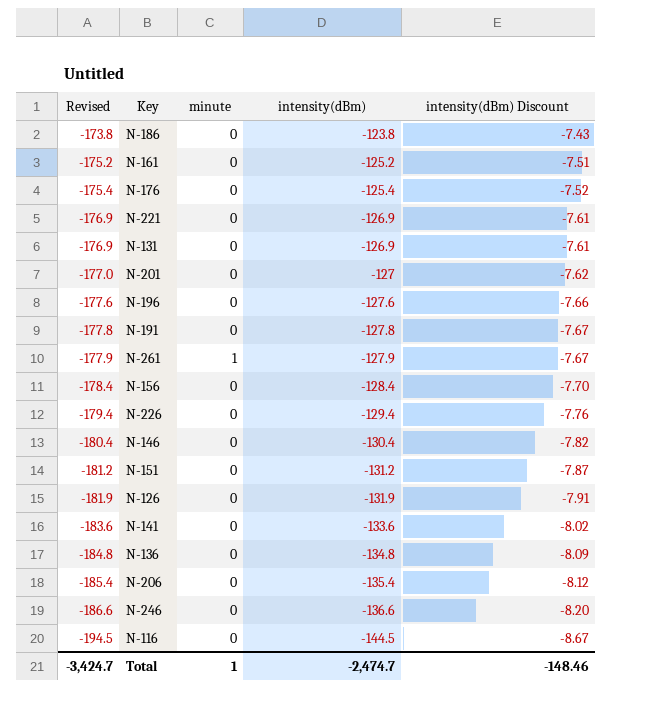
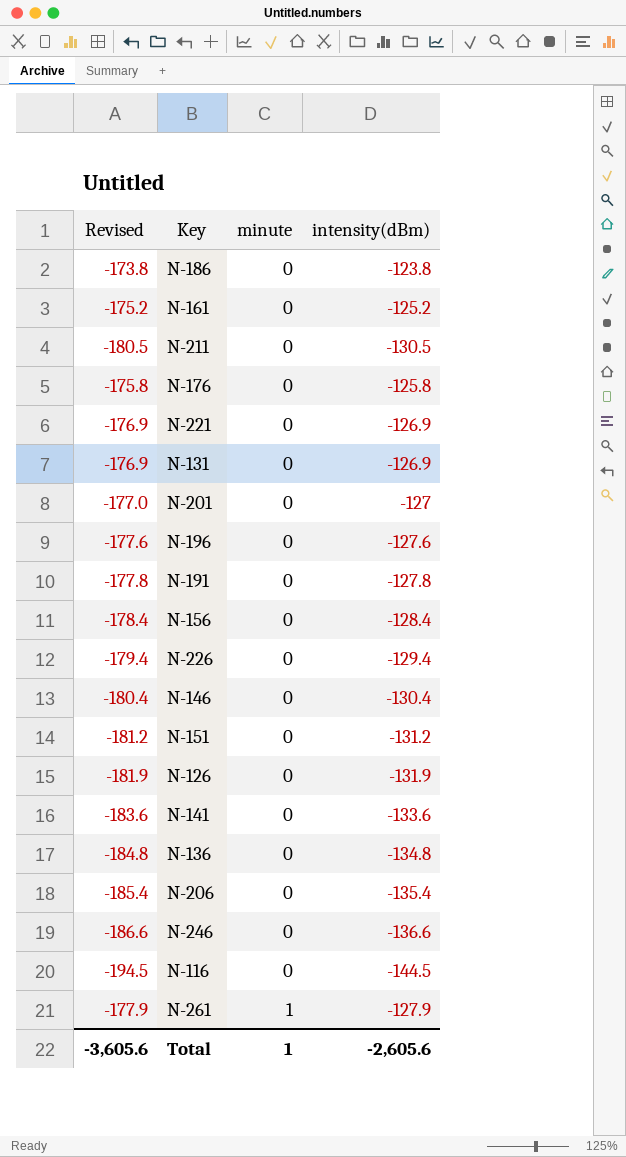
row order: Revised descending -> minute ascending
column intensity(dBm) Discount | formula: [intensity(dBm)] * 0.06 -> none
row N-211: none -> -180.5 | 0 | -130.5
N-176 | Revised: -175.4 -> -175.8
N-176 | intensity(dBm): -125.4 -> -125.8
Total | Revised: -3,424.7 -> -3,605.6
Total | intensity(dBm): -2,474.7 -> -2,605.6

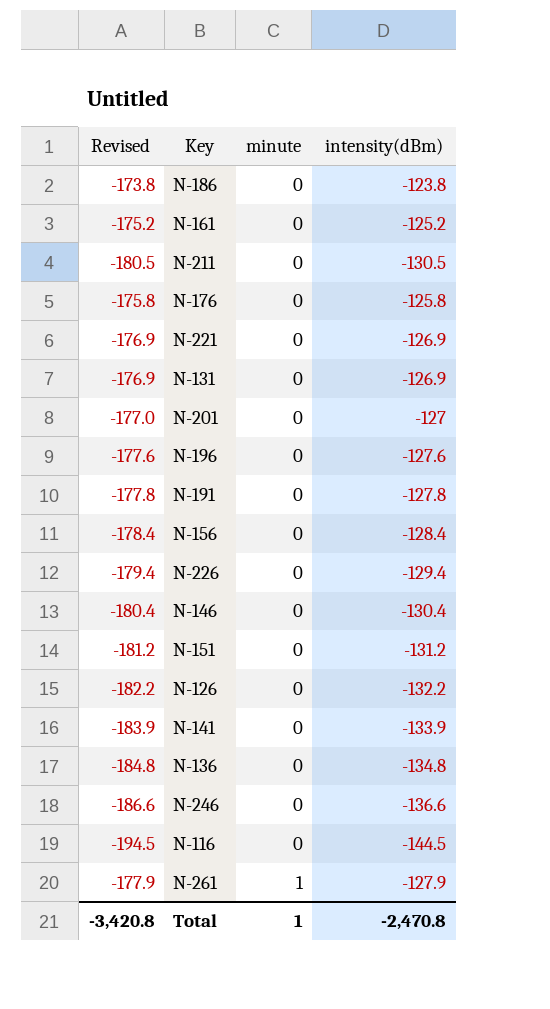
row N-206: -185.4 | 0 | -135.4 -> none
N-126 | Revised: -181.9 -> -182.2
N-126 | intensity(dBm): -131.9 -> -132.2
N-141 | Revised: -183.6 -> -183.9
N-141 | intensity(dBm): -133.6 -> -133.9
Total | Revised: -3,605.6 -> -3,420.8
Total | intensity(dBm): -2,605.6 -> -2,470.8

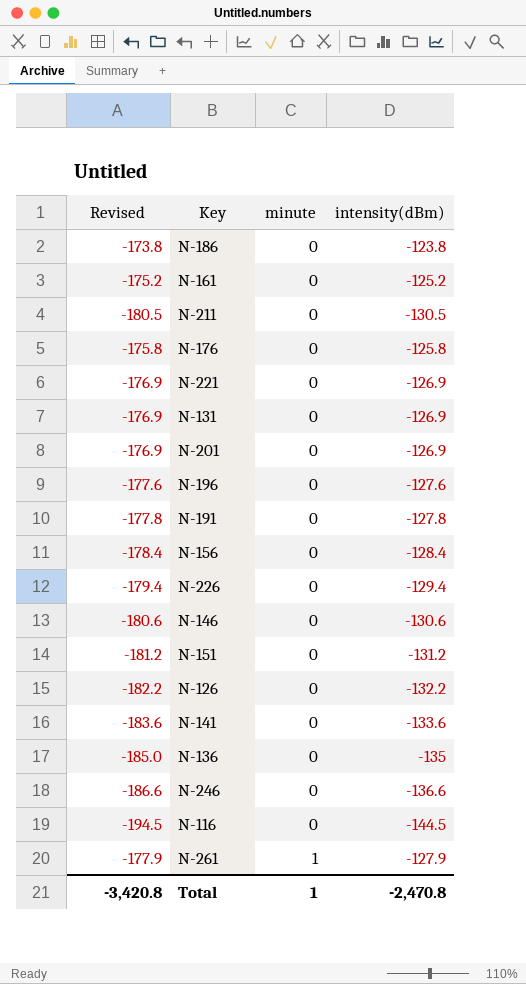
N-201 | Revised: -177.0 -> -176.9
N-201 | intensity(dBm): -127 -> -126.9
N-146 | Revised: -180.4 -> -180.6
N-146 | intensity(dBm): -130.4 -> -130.6
N-141 | Revised: -183.9 -> -183.6
N-141 | intensity(dBm): -133.9 -> -133.6
N-136 | Revised: -184.8 -> -185.0
N-136 | intensity(dBm): -134.8 -> -135

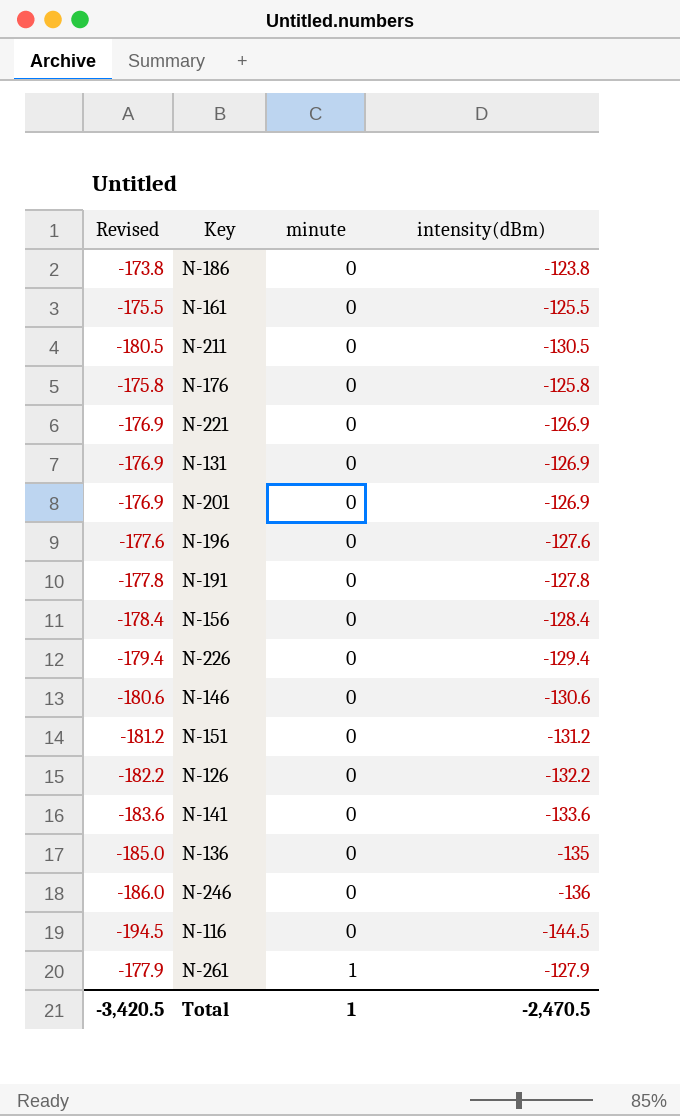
N-161 | Revised: -175.2 -> -175.5
N-161 | intensity(dBm): -125.2 -> -125.5
N-246 | Revised: -186.6 -> -186.0
N-246 | intensity(dBm): -136.6 -> -136
Total | Revised: -3,420.8 -> -3,420.5
Total | intensity(dBm): -2,470.8 -> -2,470.5

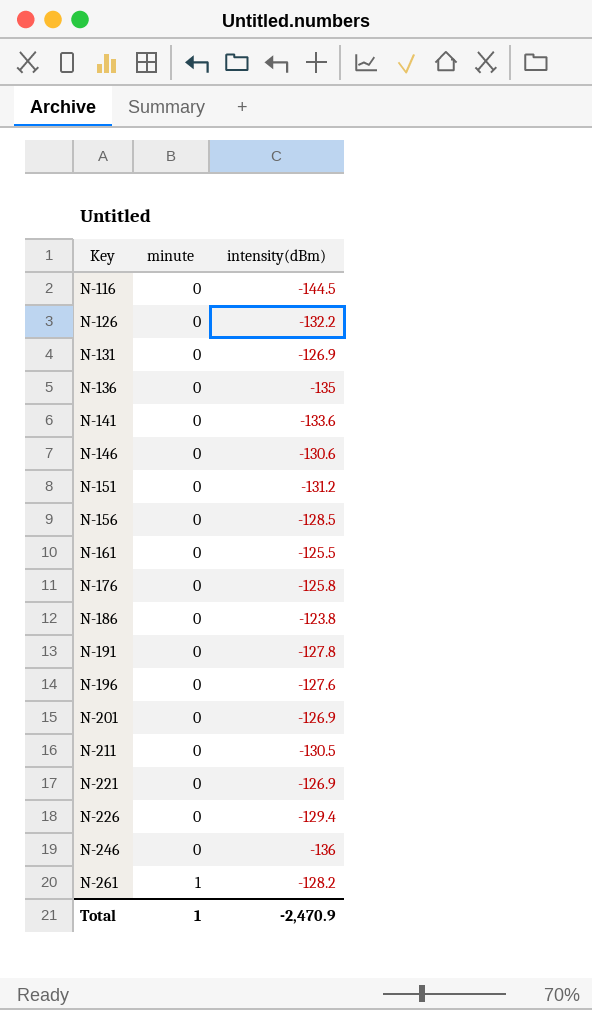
row order: minute ascending -> Key ascending
column Revised | formula: [intensity(dBm)] - 50 -> none
N-156 | intensity(dBm): -128.4 -> -128.5
N-261 | intensity(dBm): -127.9 -> -128.2
Total | intensity(dBm): -2,470.5 -> -2,470.9

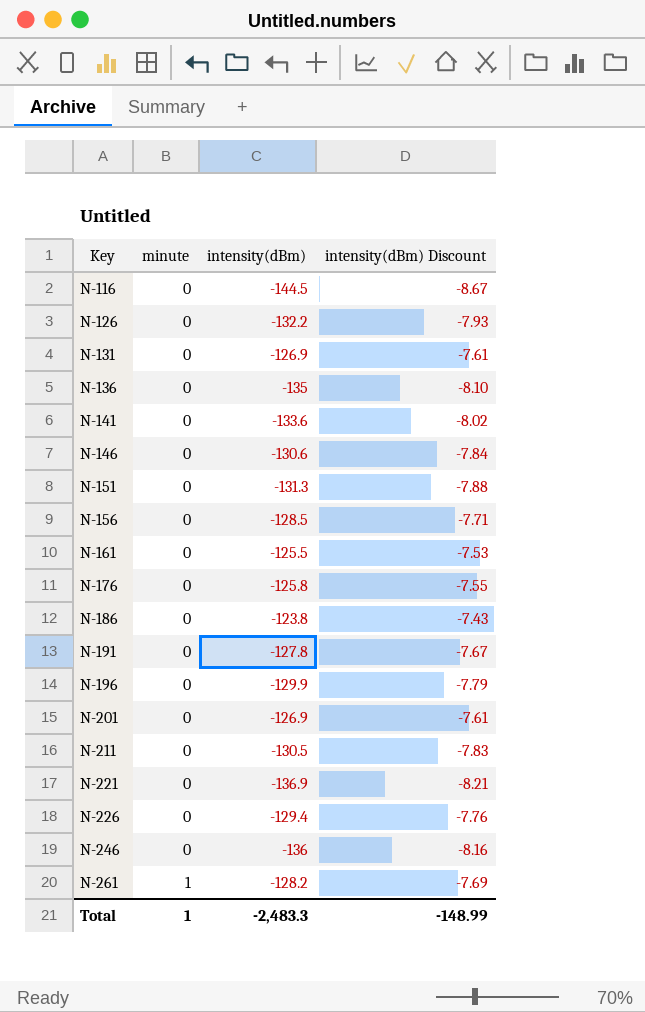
column intensity(dBm) Discount | formula: none -> [intensity(dBm)] * 0.06
N-151 | intensity(dBm): -131.2 -> -131.3
N-196 | intensity(dBm): -127.6 -> -129.9
N-221 | intensity(dBm): -126.9 -> -136.9
Total | intensity(dBm): -2,470.9 -> -2,483.3

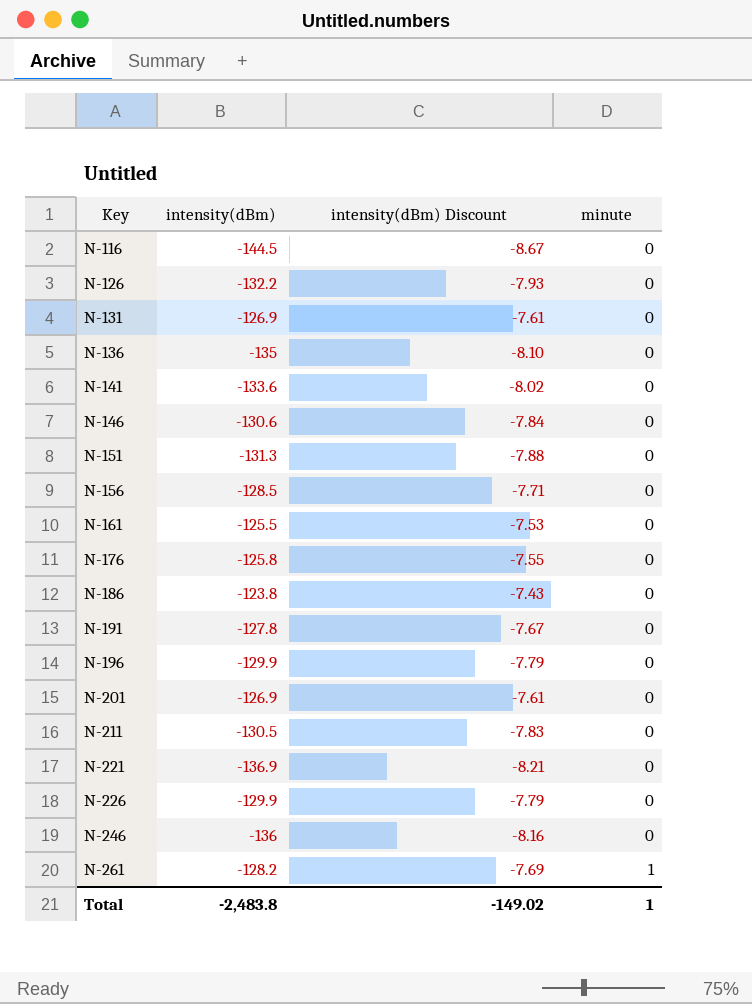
column minute | position: 2 -> 4
N-226 | intensity(dBm): -129.4 -> -129.9
N-226 | intensity(dBm) Discount: -7.76 -> -7.79
Total | intensity(dBm): -2,483.3 -> -2,483.8
Total | intensity(dBm) Discount: -148.99 -> -149.02

